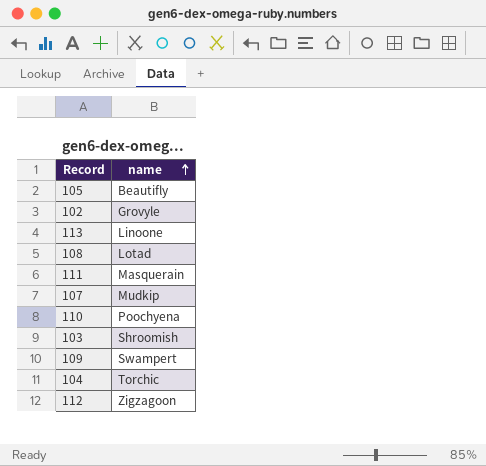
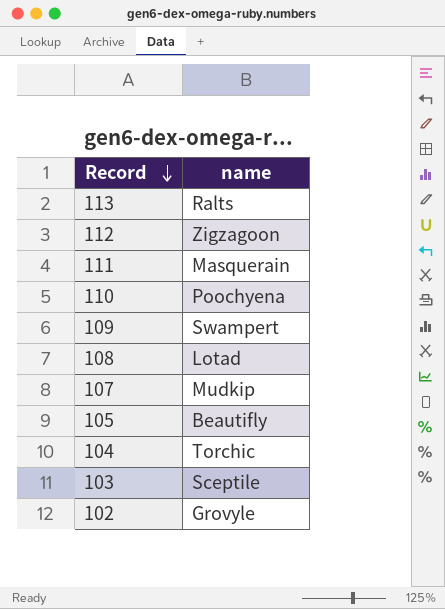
row order: name ascending -> Record descending
113 | name: Linoone -> Ralts
103 | name: Shroomish -> Sceptile

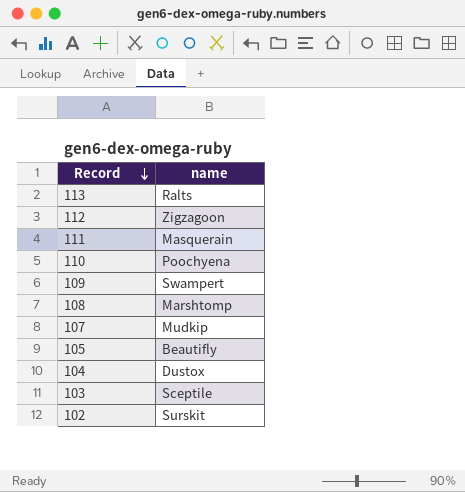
108 | name: Lotad -> Marshtomp
104 | name: Torchic -> Dustox
102 | name: Grovyle -> Surskit

